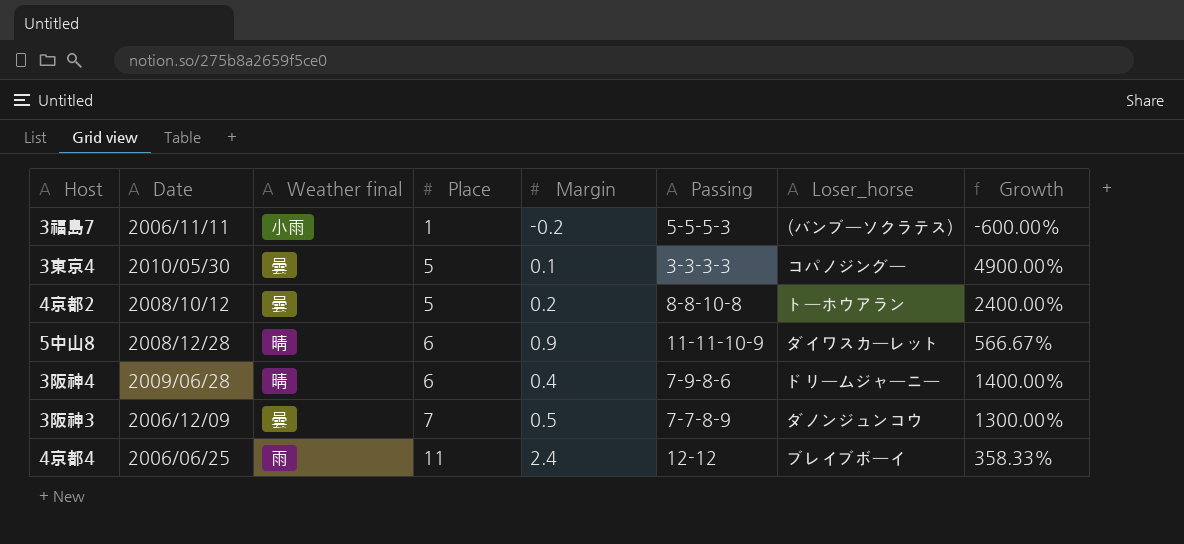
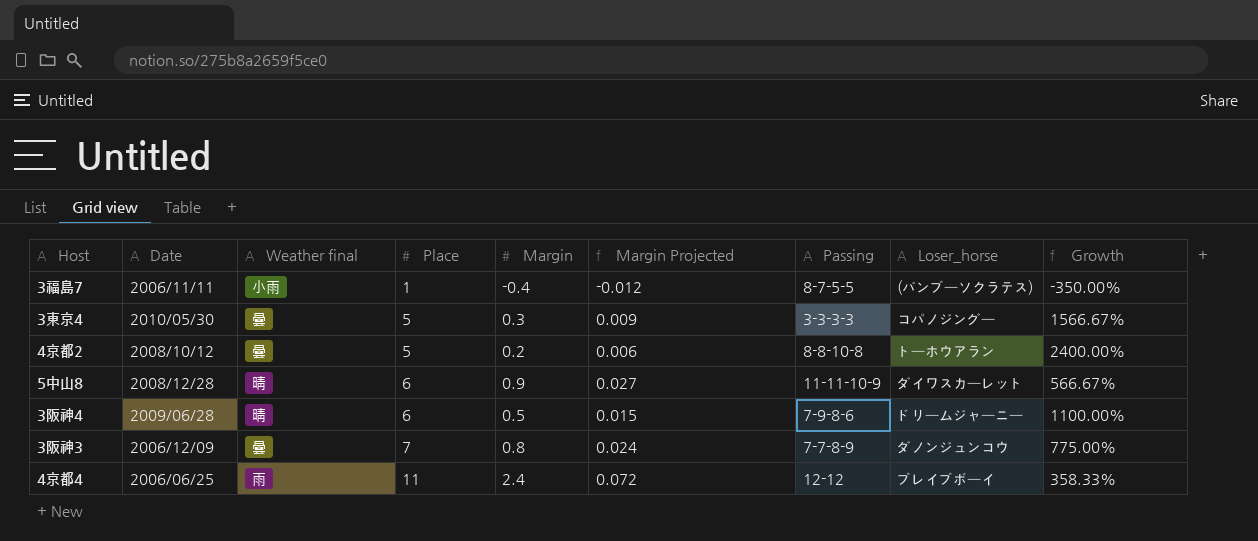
column Margin Projected | formula: none -> [Margin] * 0.03
3福島7 | Margin: -0.2 -> -0.4
3福島7 | Passing: 5-5-5-3 -> 8-7-5-5
3福島7 | Growth: -600.00% -> -350.00%
3東京4 | Margin: 0.1 -> 0.3
3東京4 | Growth: 4900.00% -> 1566.67%
3阪神4 | Margin: 0.4 -> 0.5
3阪神4 | Growth: 1400.00% -> 1100.00%
3阪神3 | Margin: 0.5 -> 0.8
3阪神3 | Growth: 1300.00% -> 775.00%

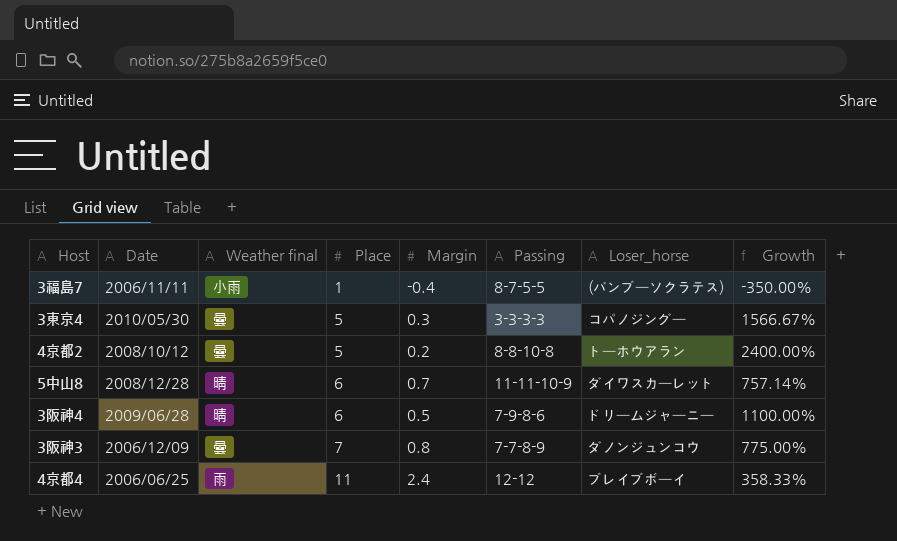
column Margin Projected | formula: [Margin] * 0.03 -> none
5中山8 | Margin: 0.9 -> 0.7
5中山8 | Growth: 566.67% -> 757.14%

